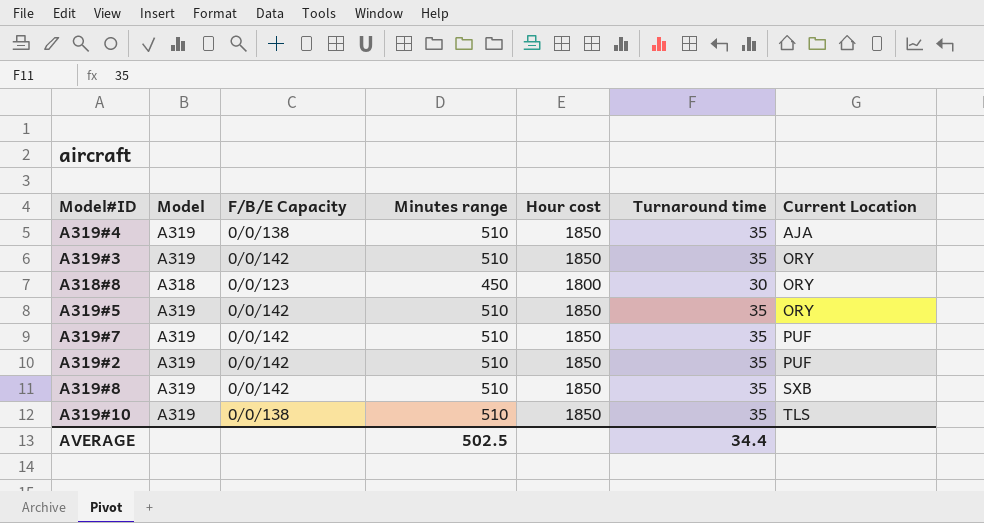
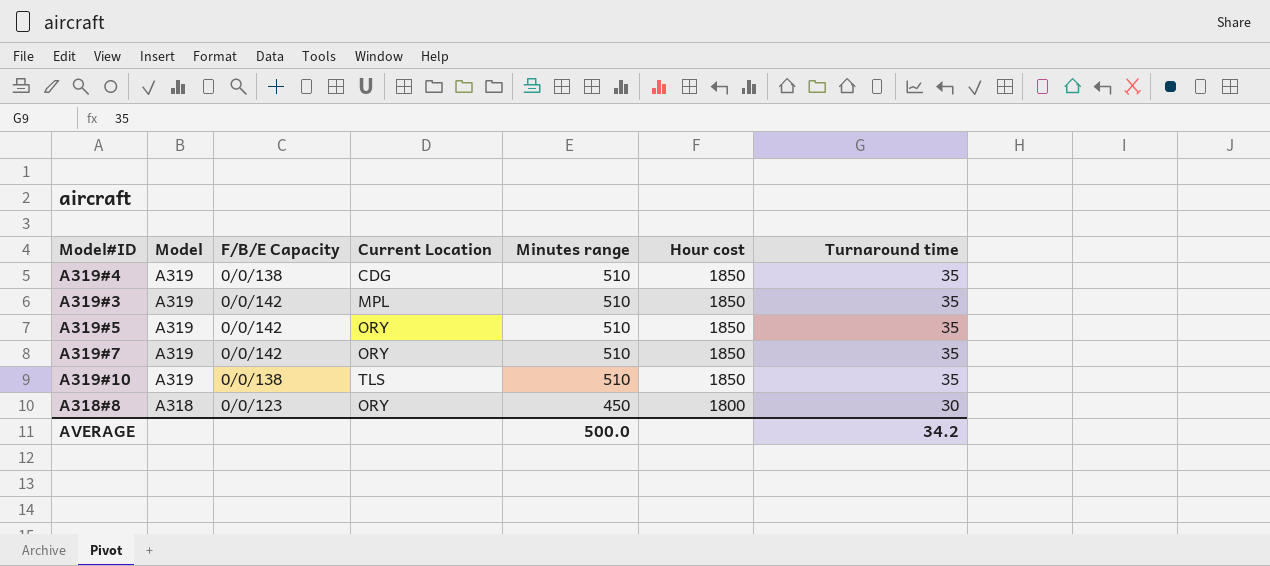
row order: Current Location ascending -> Model descending
column Current Location | position: 7 -> 4
row A319#2: A319 | 0/0/142 | 510 | 1850 | 35 | PUF -> none
row A319#8: A319 | 0/0/142 | 510 | 1850 | 35 | SXB -> none
A319#4 | Current Location: AJA -> CDG
A319#3 | Current Location: ORY -> MPL
A319#7 | Current Location: PUF -> ORY
AVERAGE | Minutes range: 502.5 -> 500.0
AVERAGE | Turnaround time: 34.4 -> 34.2

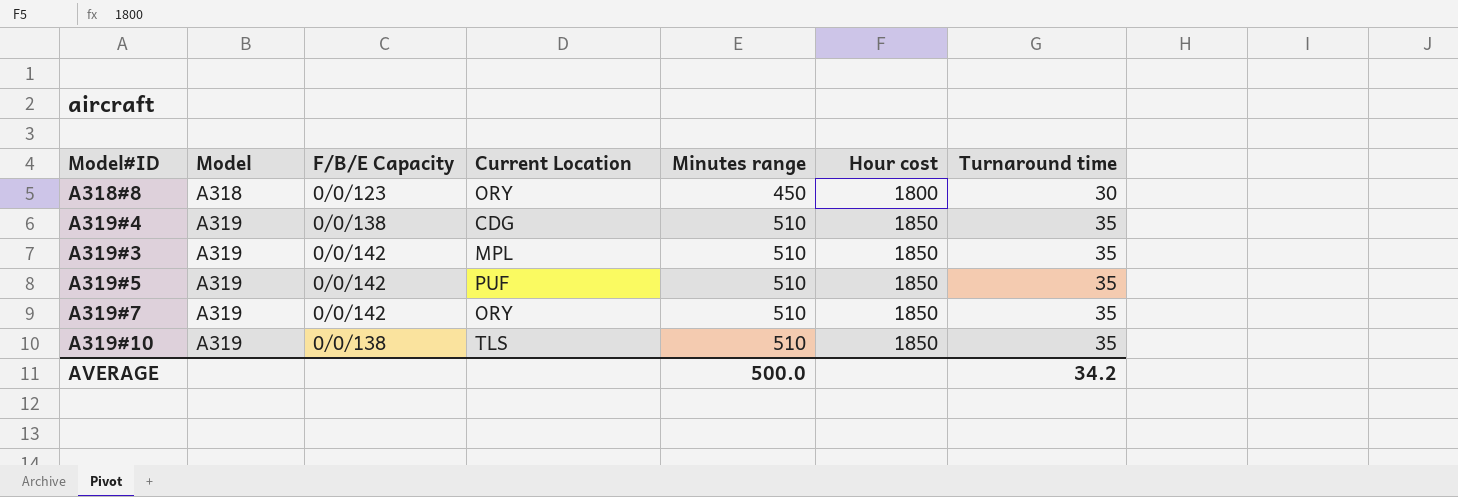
row order: Model descending -> Model ascending
A319#5 | Current Location: ORY -> PUF

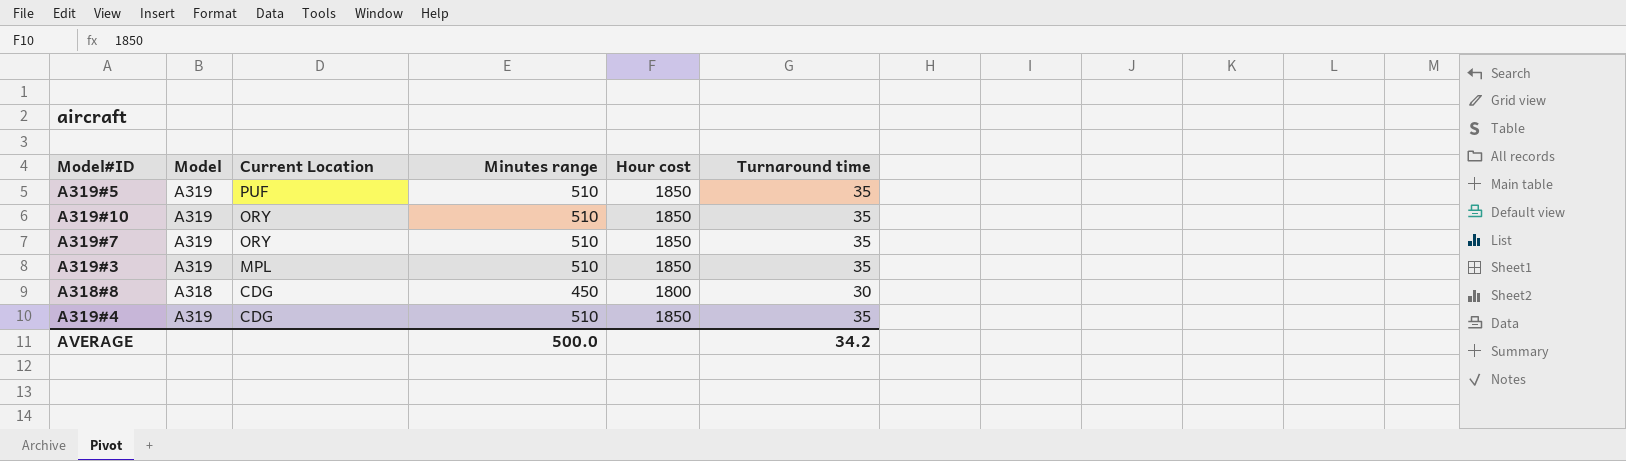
row order: Model ascending -> Current Location descending
column F/B/E Capacity | position: 3 -> none
A319#10 | Current Location: TLS -> ORY
A318#8 | Current Location: ORY -> CDG

